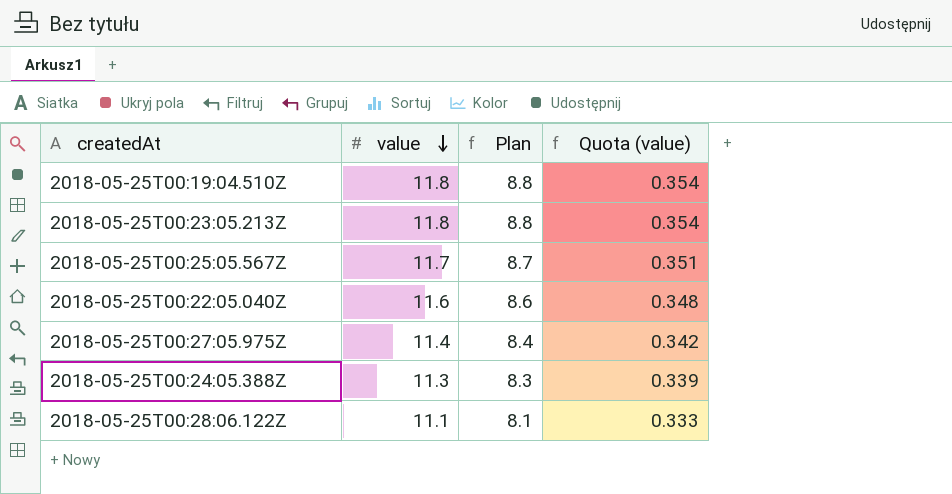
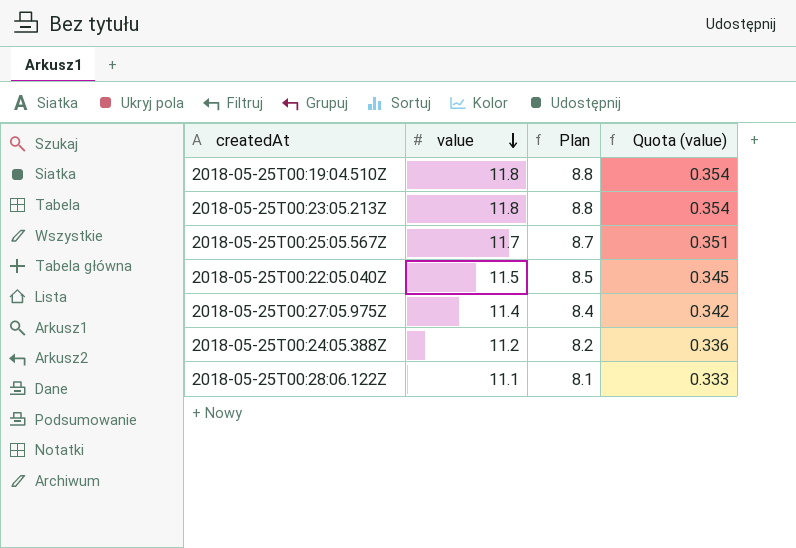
2018-05-25T00:22:05.040Z | value: 11.6 -> 11.5
2018-05-25T00:22:05.040Z | Plan: 8.6 -> 8.5
2018-05-25T00:22:05.040Z | Quota (value): 0.348 -> 0.345
2018-05-25T00:24:05.388Z | value: 11.3 -> 11.2
2018-05-25T00:24:05.388Z | Plan: 8.3 -> 8.2
2018-05-25T00:24:05.388Z | Quota (value): 0.339 -> 0.336

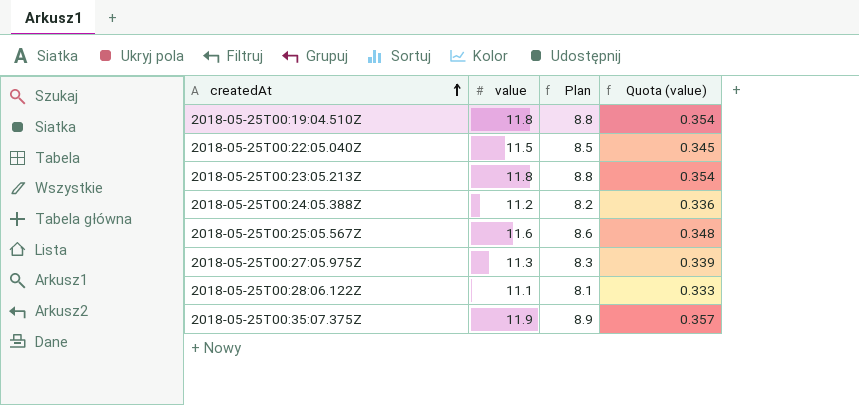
row order: value descending -> createdAt ascending
2018-05-25T00:25:05.567Z | value: 11.7 -> 11.6
2018-05-25T00:25:05.567Z | Plan: 8.7 -> 8.6
2018-05-25T00:25:05.567Z | Quota (value): 0.351 -> 0.348
2018-05-25T00:27:05.975Z | value: 11.4 -> 11.3
2018-05-25T00:27:05.975Z | Plan: 8.4 -> 8.3
2018-05-25T00:27:05.975Z | Quota (value): 0.342 -> 0.339
row 2018-05-25T00:35:07.375Z: none -> 11.9 | 8.9 | 0.357

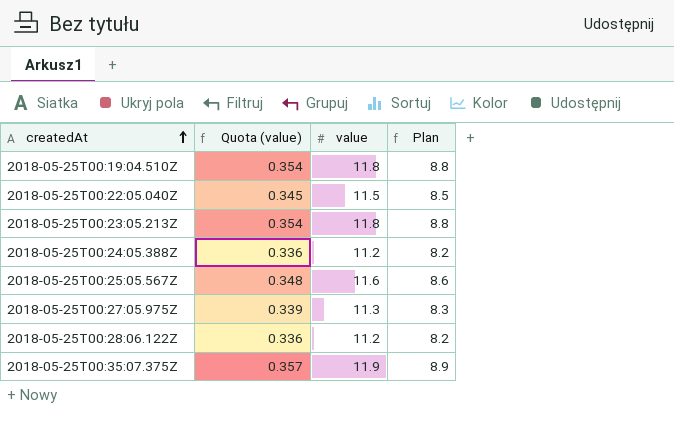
column Quota (value) | position: 4 -> 2
2018-05-25T00:28:06.122Z | Quota (value): 0.333 -> 0.336
2018-05-25T00:28:06.122Z | value: 11.1 -> 11.2
2018-05-25T00:28:06.122Z | Plan: 8.1 -> 8.2

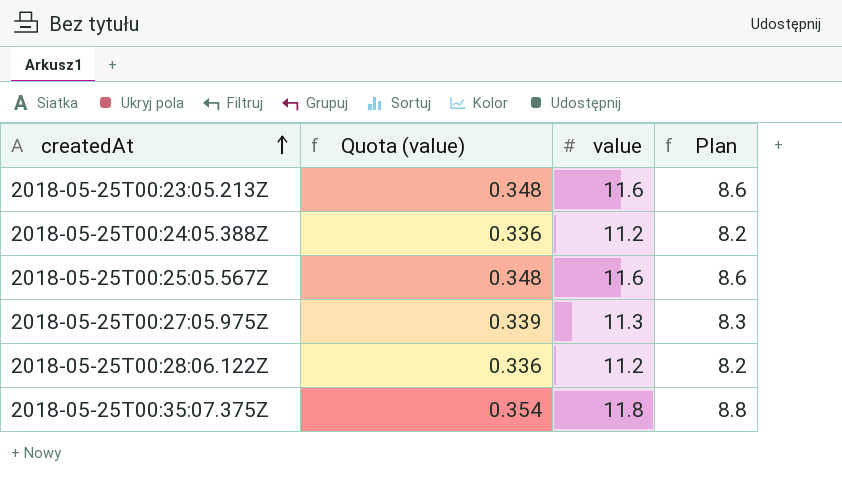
row 2018-05-25T00:19:04.510Z: 0.354 | 11.8 | 8.8 -> none
row 2018-05-25T00:22:05.040Z: 0.345 | 11.5 | 8.5 -> none
2018-05-25T00:23:05.213Z | Quota (value): 0.354 -> 0.348
2018-05-25T00:23:05.213Z | value: 11.8 -> 11.6
2018-05-25T00:23:05.213Z | Plan: 8.8 -> 8.6
2018-05-25T00:35:07.375Z | Quota (value): 0.357 -> 0.354
2018-05-25T00:35:07.375Z | value: 11.9 -> 11.8
2018-05-25T00:35:07.375Z | Plan: 8.9 -> 8.8

